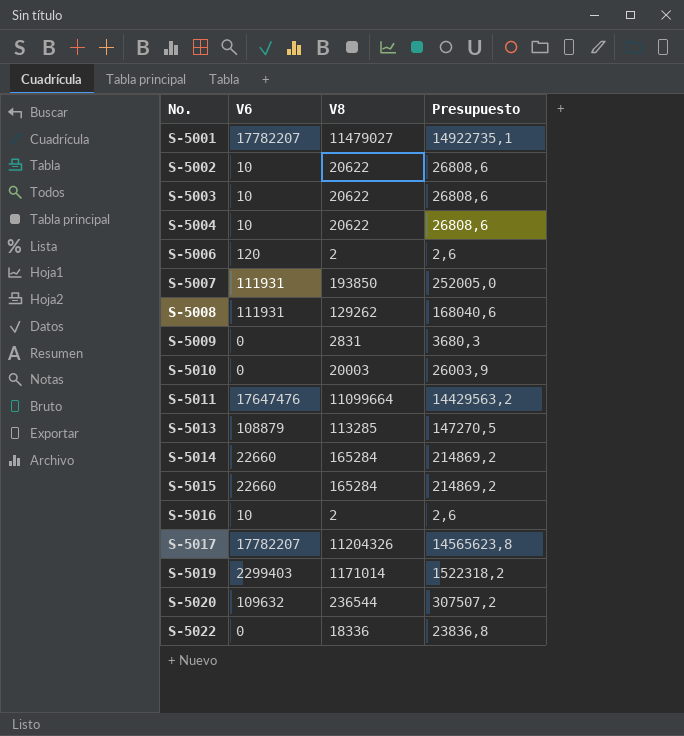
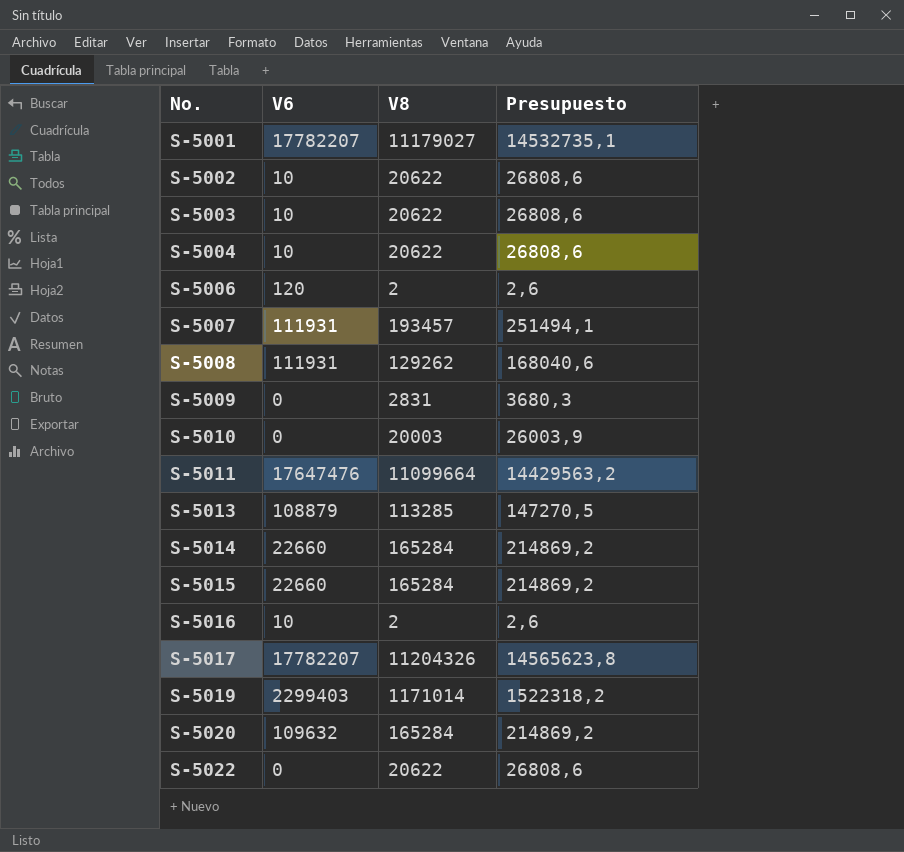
S-5001 | V8: 11479027 -> 11179027
S-5001 | Presupuesto: 14922735,1 -> 14532735,1
S-5007 | V8: 193850 -> 193457
S-5007 | Presupuesto: 252005,0 -> 251494,1
S-5020 | V8: 236544 -> 165284
S-5020 | Presupuesto: 307507,2 -> 214869,2
S-5022 | V8: 18336 -> 20622
S-5022 | Presupuesto: 23836,8 -> 26808,6

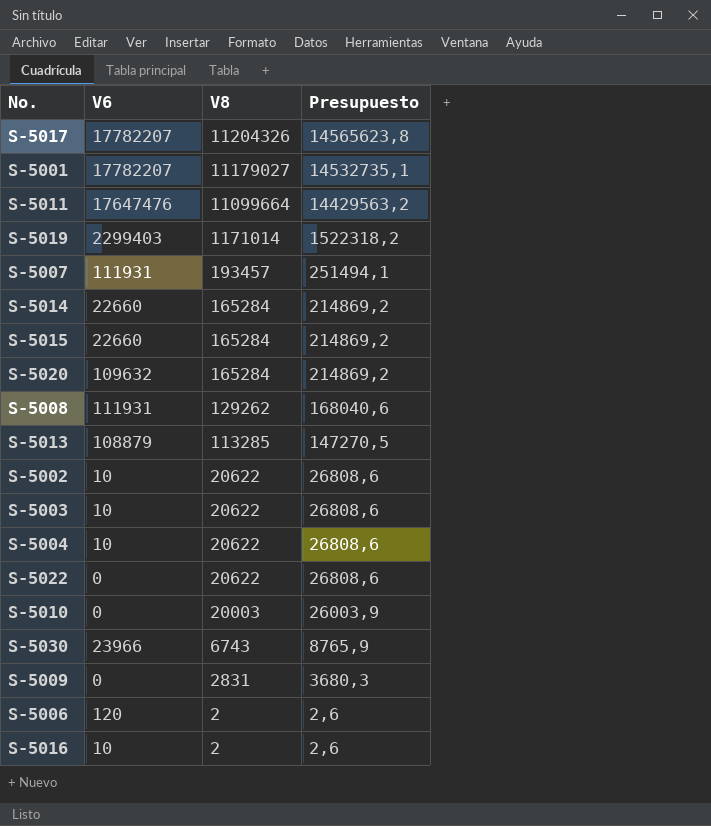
row order: No. ascending -> V8 descending
row S-5030: none -> 23966 | 6743 | 8765,9

